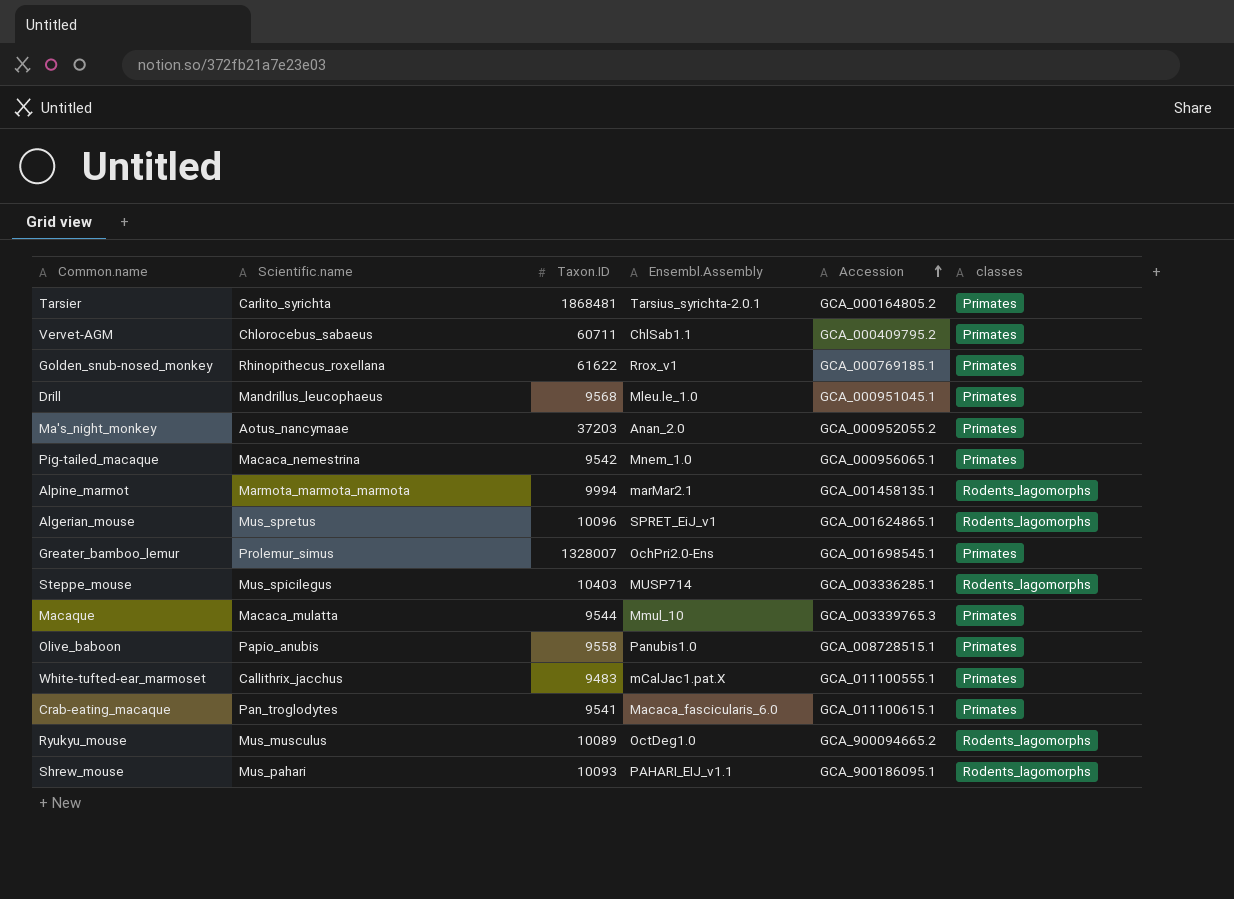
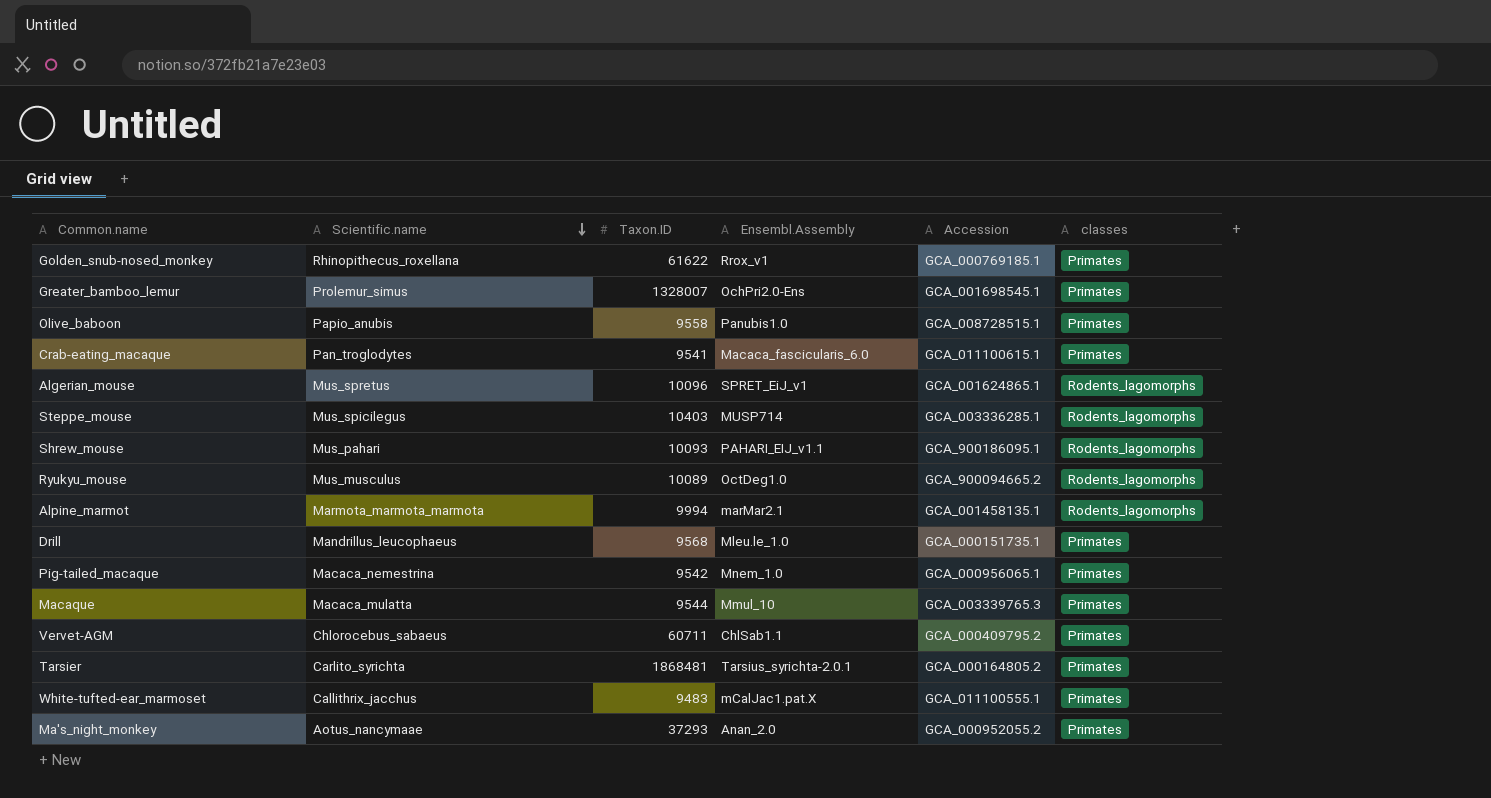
row order: Accession ascending -> Scientific.name descending
Drill | Accession: GCA_000951045.1 -> GCA_000151735.1
Ma's_night_monkey | Taxon.ID: 37203 -> 37293

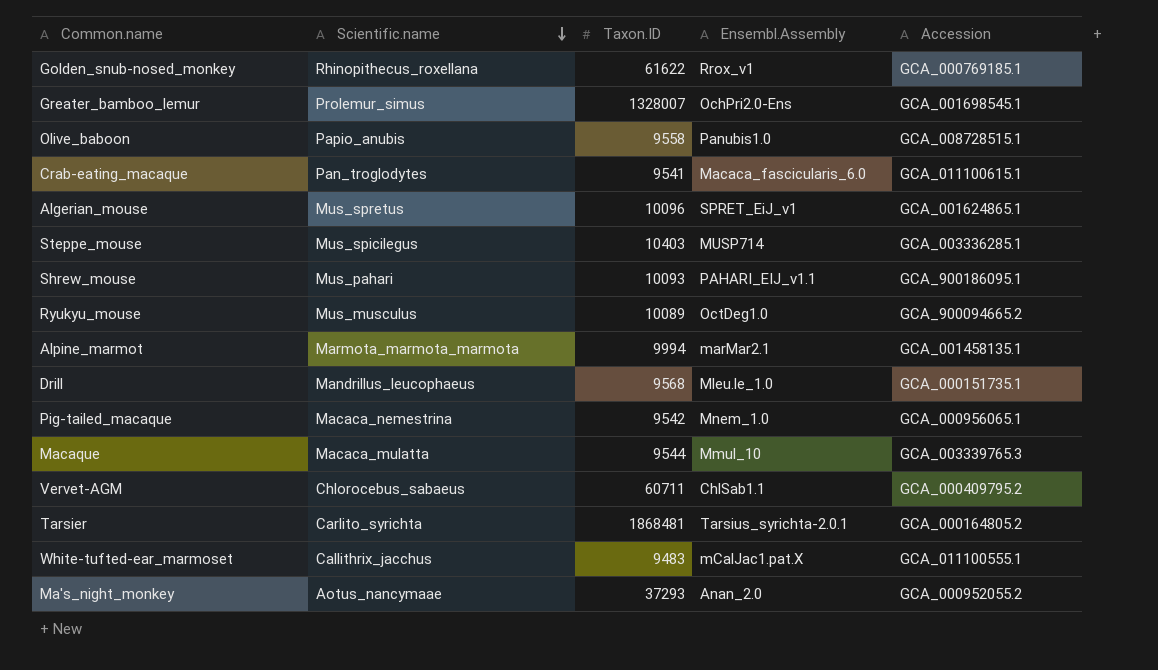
column classes | position: 6 -> none

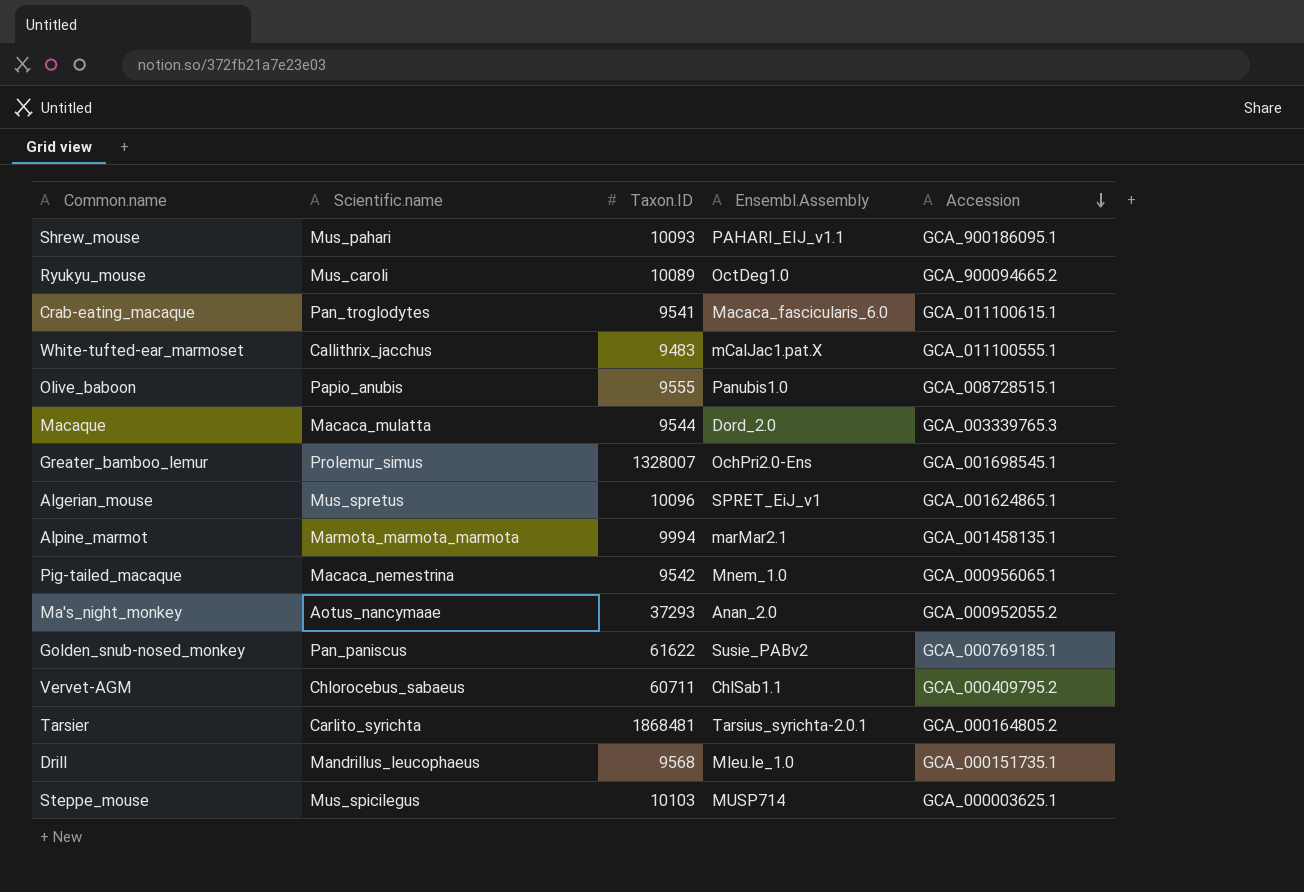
row order: Scientific.name descending -> Accession descending
Ryukyu_mouse | Scientific.name: Mus_musculus -> Mus_caroli
Olive_baboon | Taxon.ID: 9558 -> 9555
Macaque | Ensembl.Assembly: Mmul_10 -> Dord_2.0
Golden_snub-nosed_monkey | Scientific.name: Rhinopithecus_roxellana -> Pan_paniscus
Golden_snub-nosed_monkey | Ensembl.Assembly: Rrox_v1 -> Susie_PABv2
Steppe_mouse | Taxon.ID: 10403 -> 10103
Steppe_mouse | Accession: GCA_003336285.1 -> GCA_000003625.1

